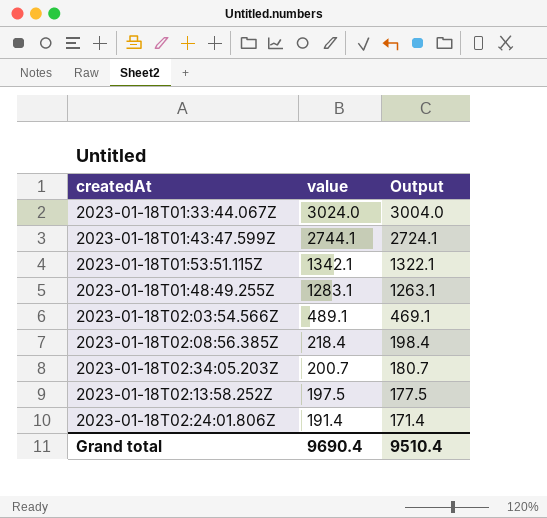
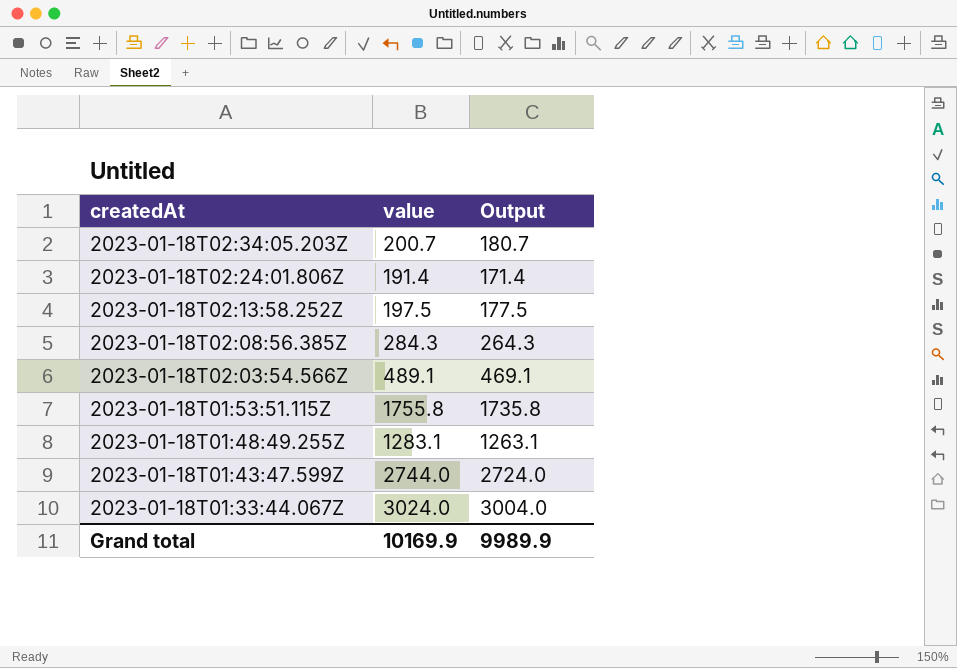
row order: value descending -> createdAt descending
2023-01-18T02:08:56.385Z | value: 218.4 -> 284.3
2023-01-18T02:08:56.385Z | Output: 198.4 -> 264.3
2023-01-18T01:53:51.115Z | value: 1342.1 -> 1755.8
2023-01-18T01:53:51.115Z | Output: 1322.1 -> 1735.8
2023-01-18T01:43:47.599Z | value: 2744.1 -> 2744.0
2023-01-18T01:43:47.599Z | Output: 2724.1 -> 2724.0
Grand total | value: 9690.4 -> 10169.9
Grand total | Output: 9510.4 -> 9989.9

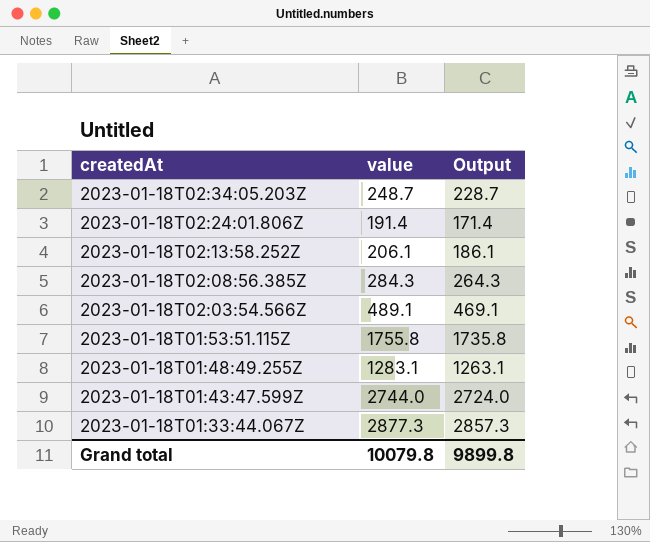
2023-01-18T02:34:05.203Z | value: 200.7 -> 248.7
2023-01-18T02:34:05.203Z | Output: 180.7 -> 228.7
2023-01-18T02:13:58.252Z | value: 197.5 -> 206.1
2023-01-18T02:13:58.252Z | Output: 177.5 -> 186.1
2023-01-18T01:33:44.067Z | value: 3024.0 -> 2877.3
2023-01-18T01:33:44.067Z | Output: 3004.0 -> 2857.3
Grand total | value: 10169.9 -> 10079.8
Grand total | Output: 9989.9 -> 9899.8

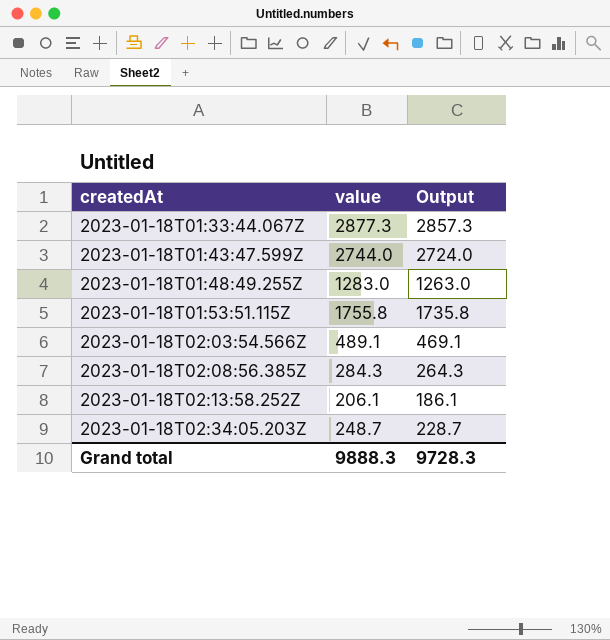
row order: createdAt descending -> createdAt ascending
row 2023-01-18T02:24:01.806Z: 191.4 | 171.4 -> none
2023-01-18T01:48:49.255Z | value: 1283.1 -> 1283.0
2023-01-18T01:48:49.255Z | Output: 1263.1 -> 1263.0
Grand total | value: 10079.8 -> 9888.3
Grand total | Output: 9899.8 -> 9728.3

